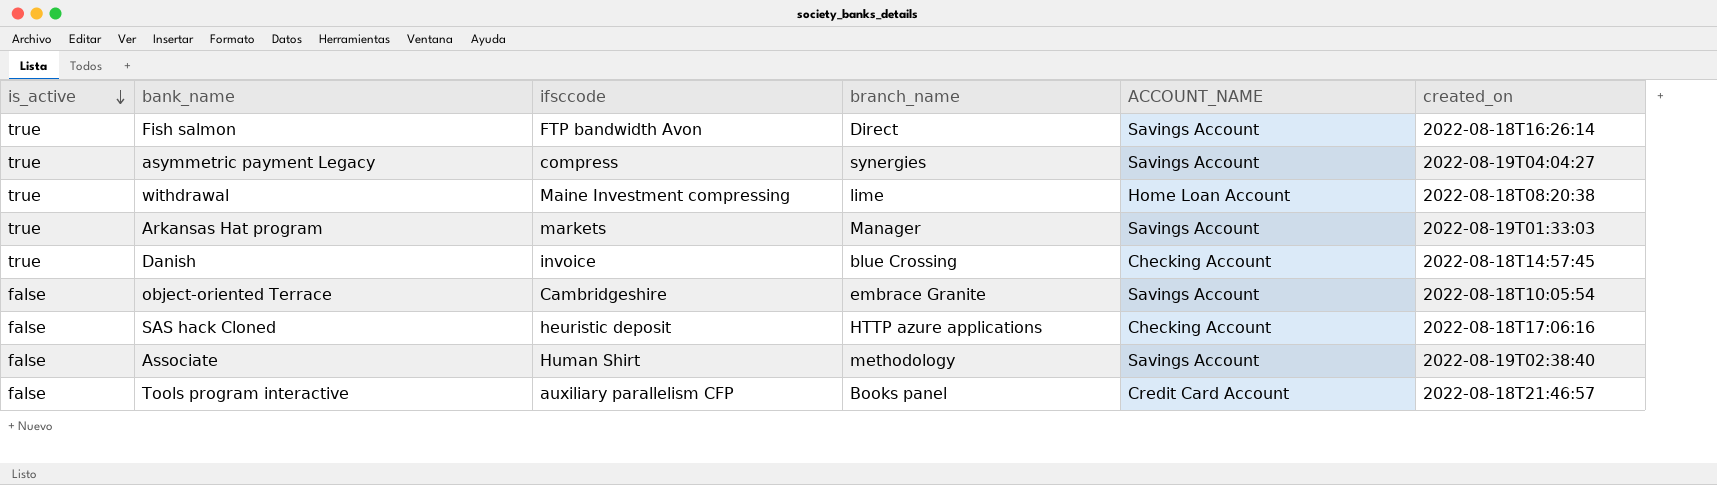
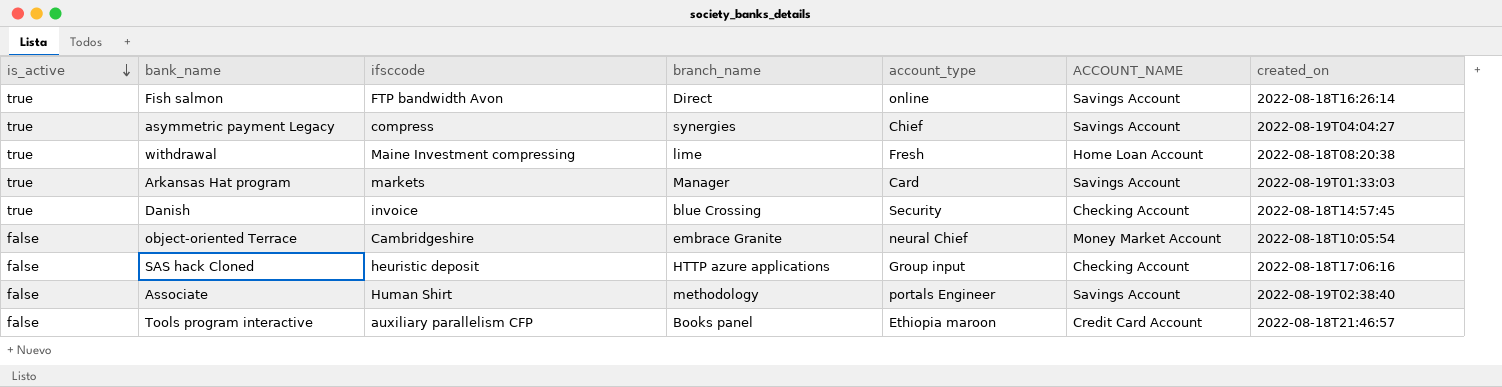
column account_type | position: none -> 5
object-oriented Terrace | ACCOUNT_NAME: Savings Account -> Money Market Account

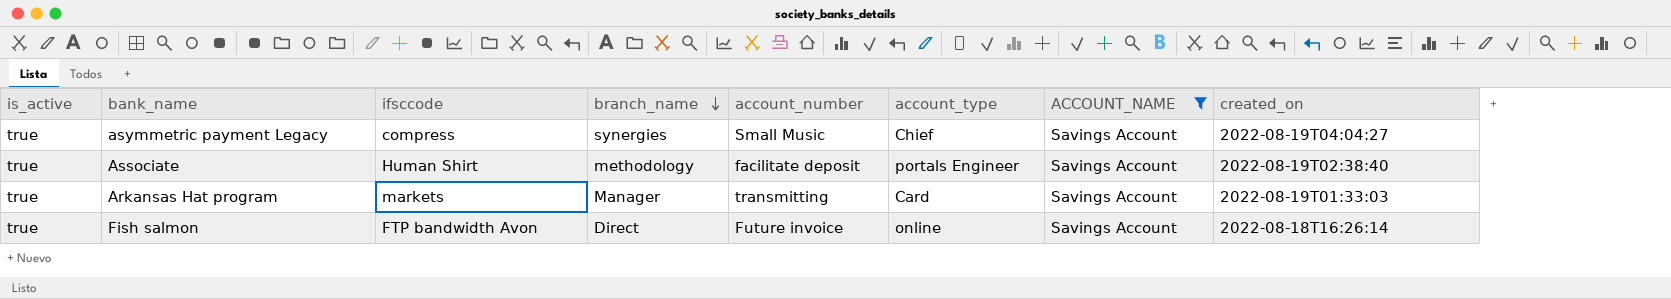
filter: none -> ACCOUNT_NAME = Savings Account
row order: is_active descending -> branch_name descending
column account_number | position: none -> 5
Associate | is_active: false -> true

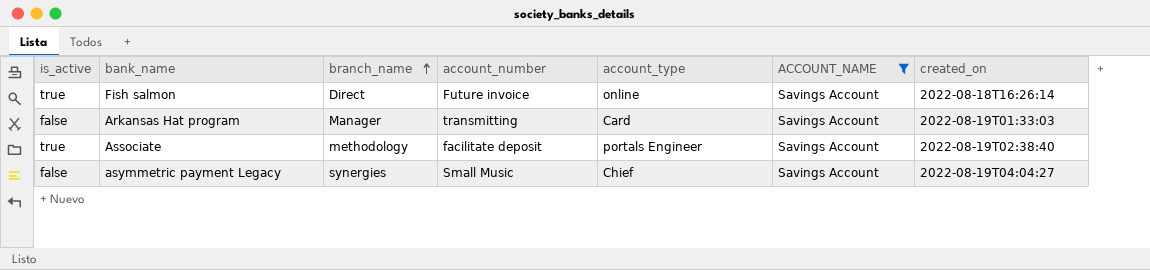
row order: branch_name descending -> branch_name ascending
column ifsccode | position: 3 -> none
Arkansas Hat program | is_active: true -> false
asymmetric payment Legacy | is_active: true -> false

